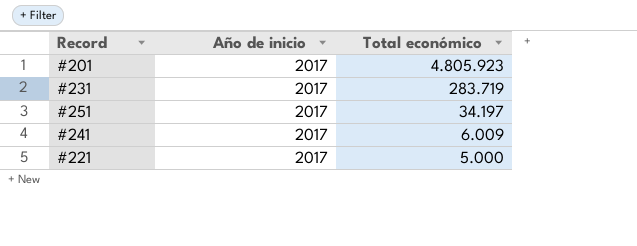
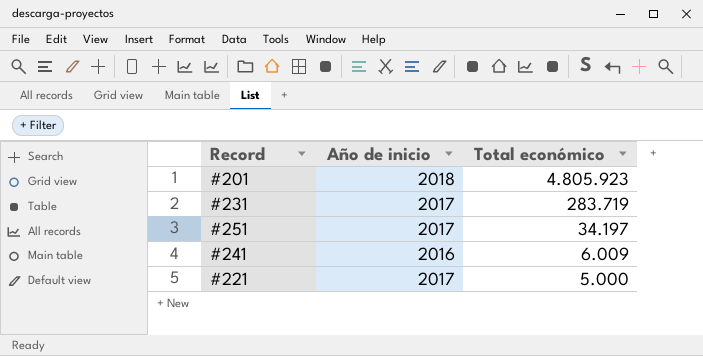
#201 | Año de inicio: 2017 -> 2018
#241 | Año de inicio: 2017 -> 2016

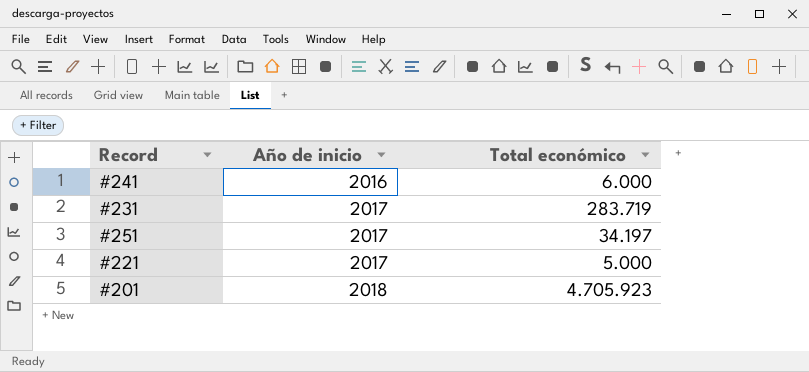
row order: Total económico descending -> Año de inicio ascending
#241 | Total económico: 6.009 -> 6.000
#201 | Total económico: 4.805.923 -> 4.705.923

